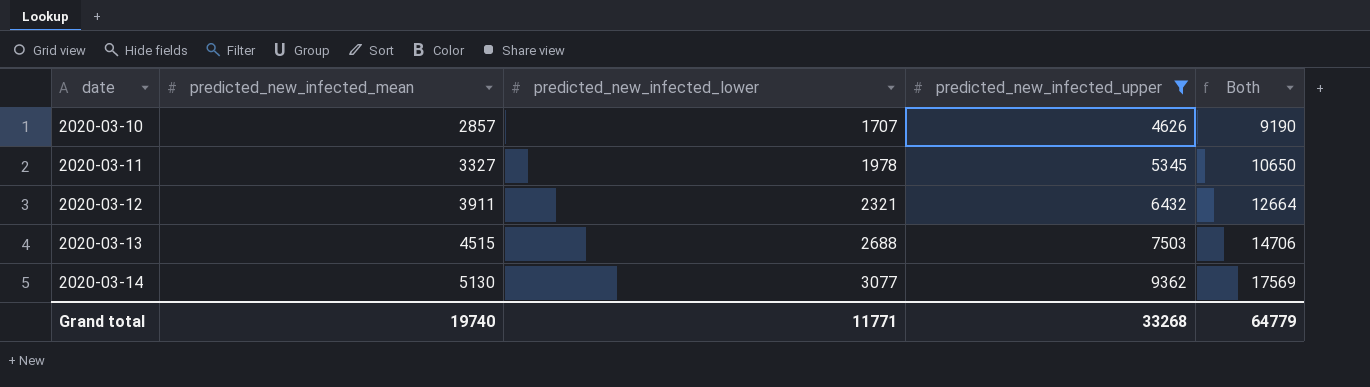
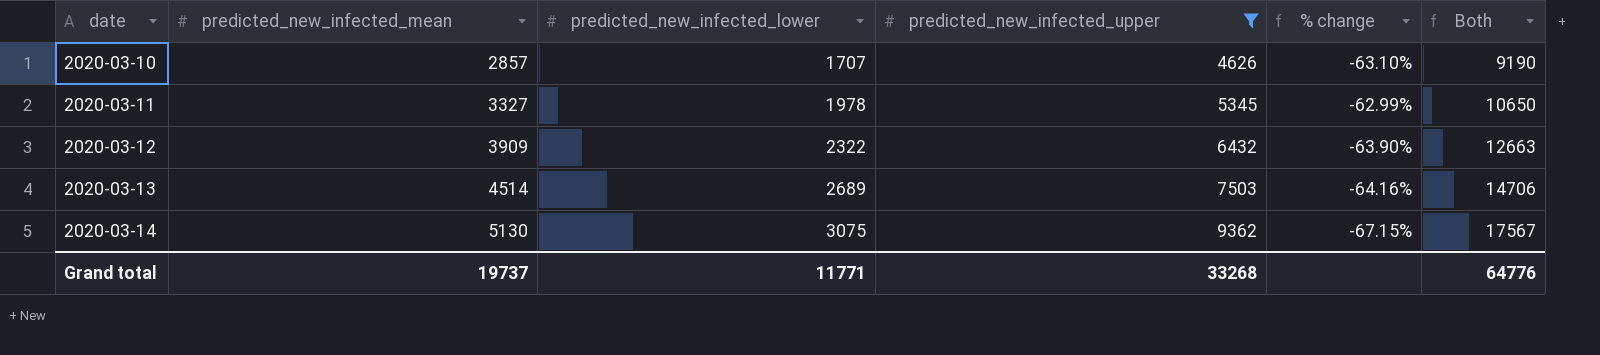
column % change | formula: none -> ([predicted_new_infected_lower] - [predicted_new_infected_upper]) / [predicted_new_infected_upper]
2020-03-12 | predicted_new_infected_mean: 3911 -> 3909
2020-03-12 | predicted_new_infected_lower: 2321 -> 2322
2020-03-12 | Both: 12664 -> 12663
2020-03-13 | predicted_new_infected_mean: 4515 -> 4514
2020-03-13 | predicted_new_infected_lower: 2688 -> 2689
2020-03-14 | predicted_new_infected_lower: 3077 -> 3075
2020-03-14 | Both: 17569 -> 17567
Grand total | predicted_new_infected_mean: 19740 -> 19737
Grand total | Both: 64779 -> 64776

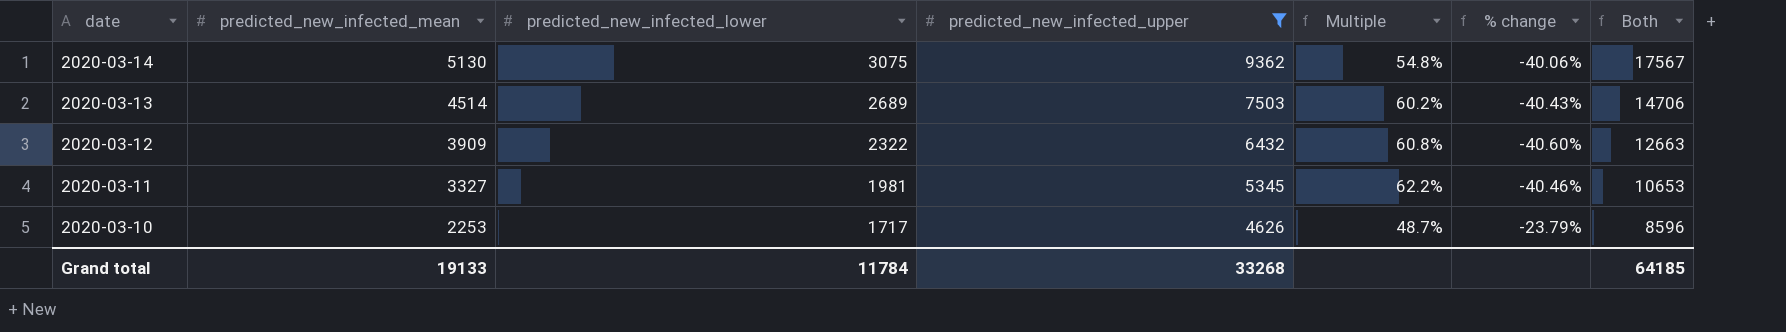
row order: date ascending -> date descending
column Multiple | formula: none -> [predicted_new_infected_mean] / [predicted_new_infected_upper]
column % change | formula: ([predicted_new_infected_lower] - [predicted_new_infected_upper]) / [predicted_new_infected_upper] -> ([predicted_new_infected_lower] - [predicted_new_infected_mean]) / [predicted_new_infected_mean]
2020-03-11 | predicted_new_infected_lower: 1978 -> 1981
2020-03-11 | Both: 10650 -> 10653
2020-03-10 | predicted_new_infected_mean: 2857 -> 2253
2020-03-10 | predicted_new_infected_lower: 1707 -> 1717
2020-03-10 | Both: 9190 -> 8596
Grand total | predicted_new_infected_mean: 19737 -> 19133
Grand total | predicted_new_infected_lower: 11771 -> 11784
Grand total | Both: 64776 -> 64185

